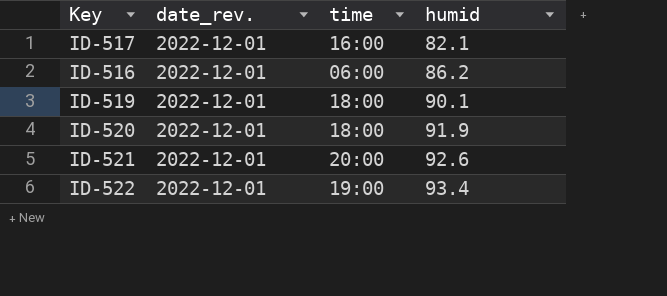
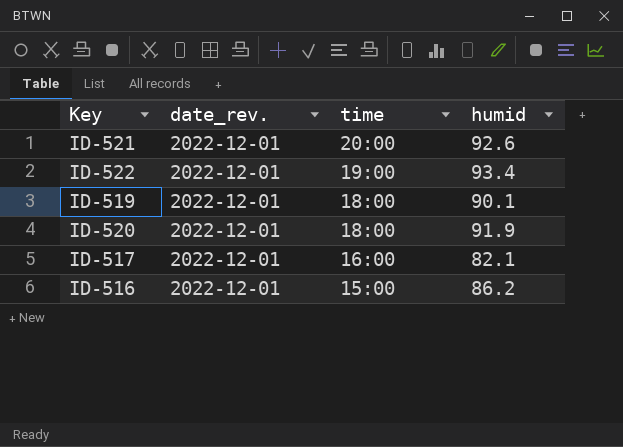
row order: humid ascending -> time descending
ID-516 | time: 06:00 -> 15:00

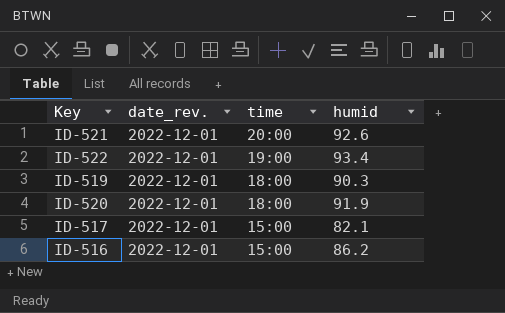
ID-519 | humid: 90.1 -> 90.3
ID-517 | time: 16:00 -> 15:00

